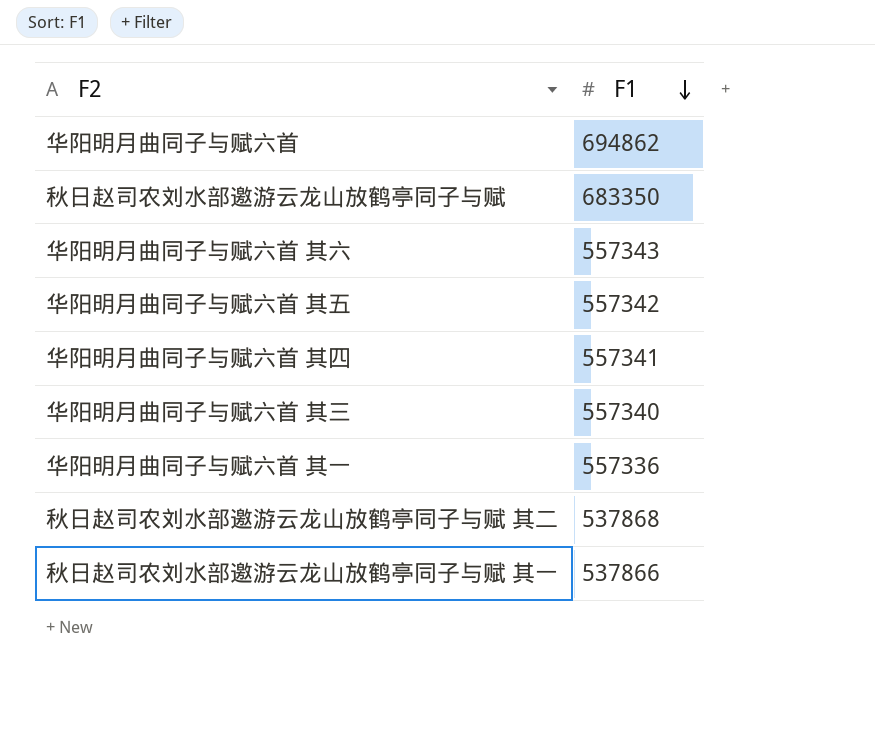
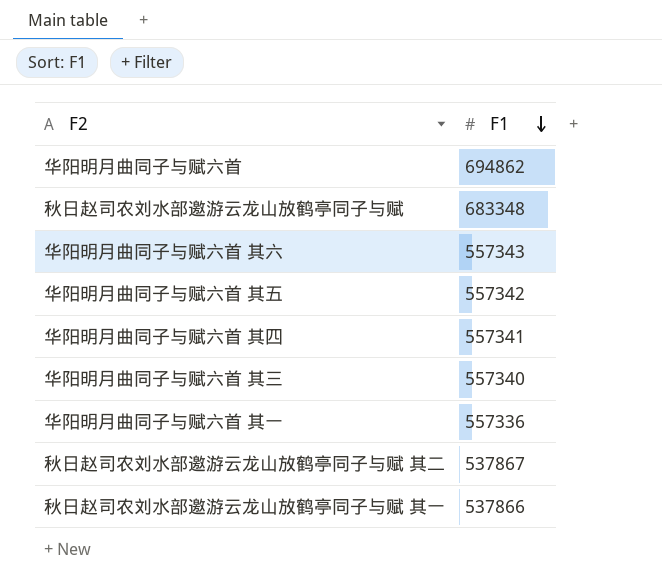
秋日赵司农刘水部邀游云龙山放鹤亭同子与赋 | F1: 683350 -> 683348
秋日赵司农刘水部邀游云龙山放鹤亭同子与赋 其二 | F1: 537868 -> 537867

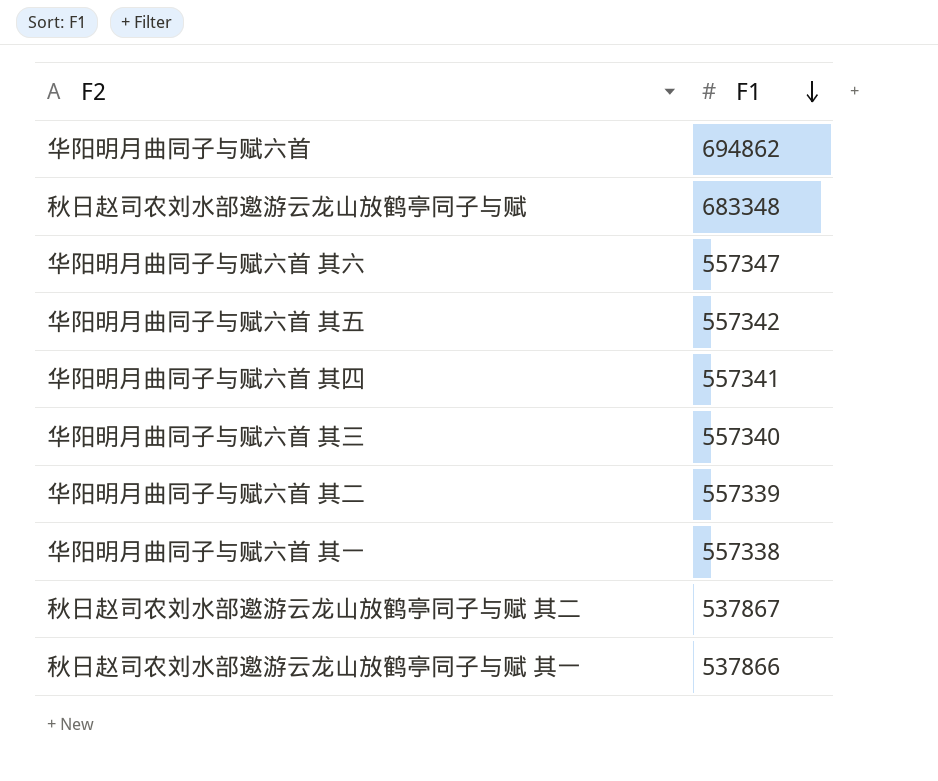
华阳明月曲同子与赋六首 其六 | F1: 557343 -> 557347
row 华阳明月曲同子与赋六首 其二: none -> 557339
华阳明月曲同子与赋六首 其一 | F1: 557336 -> 557338

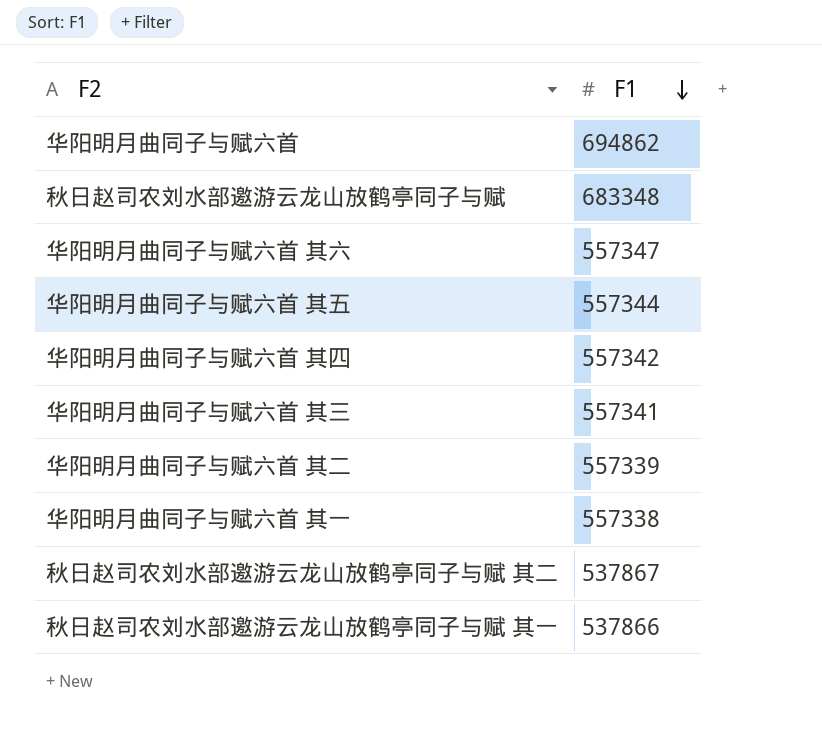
华阳明月曲同子与赋六首 其五 | F1: 557342 -> 557344
华阳明月曲同子与赋六首 其四 | F1: 557341 -> 557342
华阳明月曲同子与赋六首 其三 | F1: 557340 -> 557341

